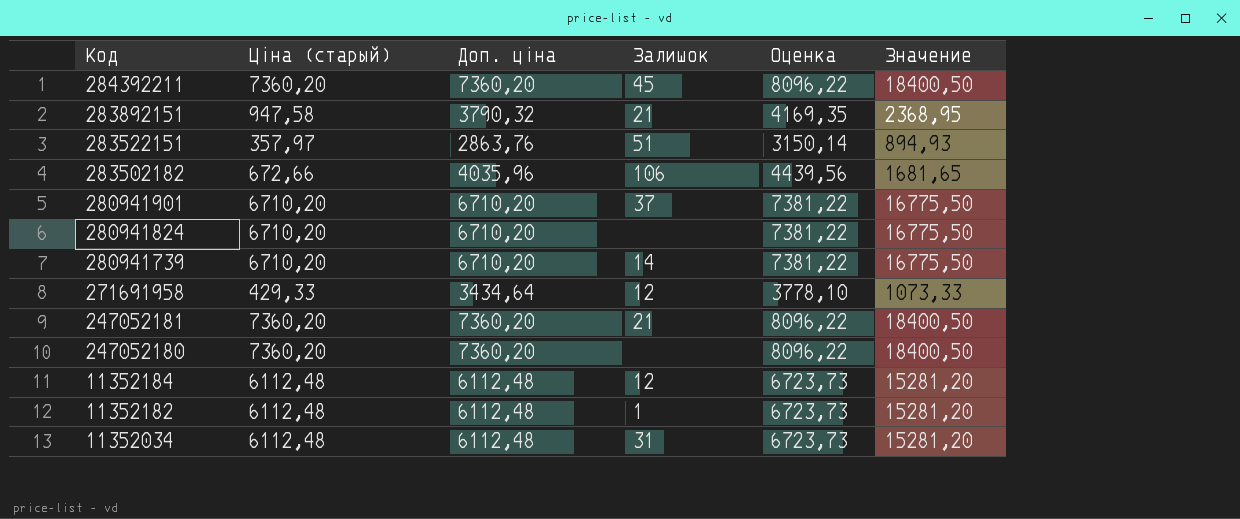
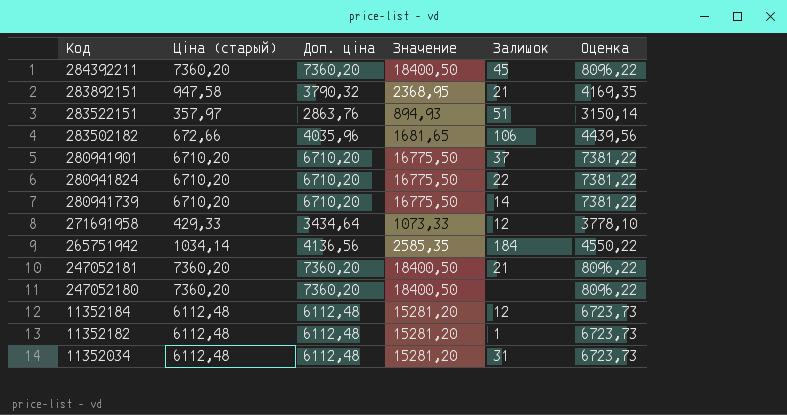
column Значение | position: 6 -> 4
280941824 | Залишок: none -> 22
row 265751942: none -> 1034,14 | 4136,56 | 2585,35 | 184 | 4550,22

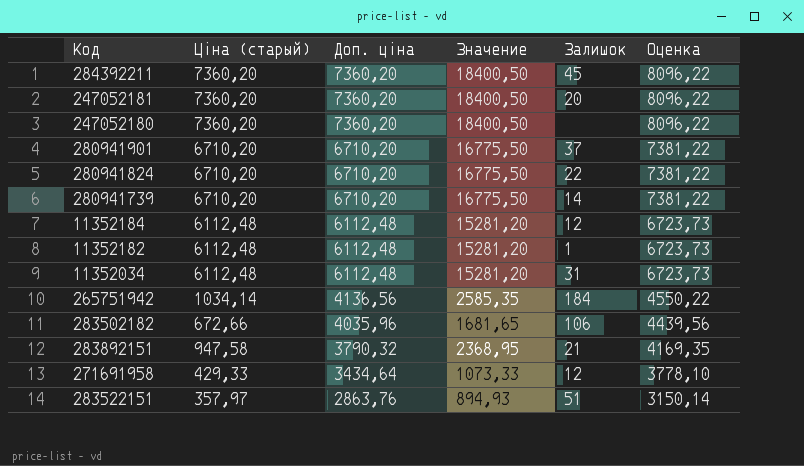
row order: Код descending -> Доп. ціна descending
247052181 | Залишок: 21 -> 20

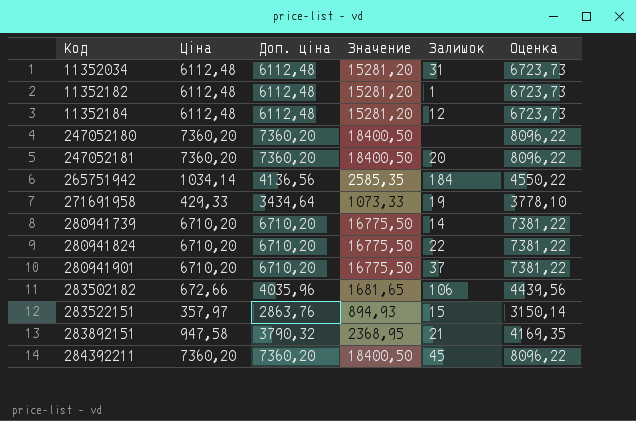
row order: Доп. ціна descending -> Код ascending
column name: Ціна (старый) -> Ціна
271691958 | Залишок: 12 -> 19
283522151 | Залишок: 51 -> 15

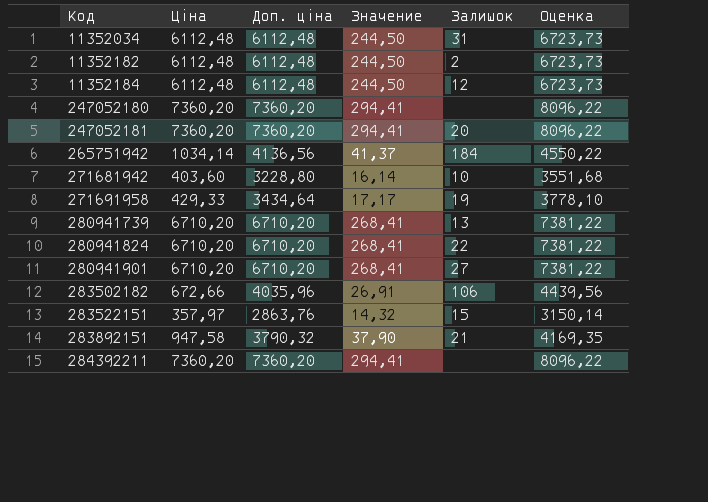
column Значение | formula: [Ціна] * 2,5 -> [Ціна] * 0,04
11352182 | Залишок: 1 -> 2
row 271681942: none -> 403,60 | 3228,80 | 16,14 | 10 | 3551,68
280941739 | Залишок: 14 -> 13
280941901 | Залишок: 37 -> 27
284392211 | Залишок: 45 -> none

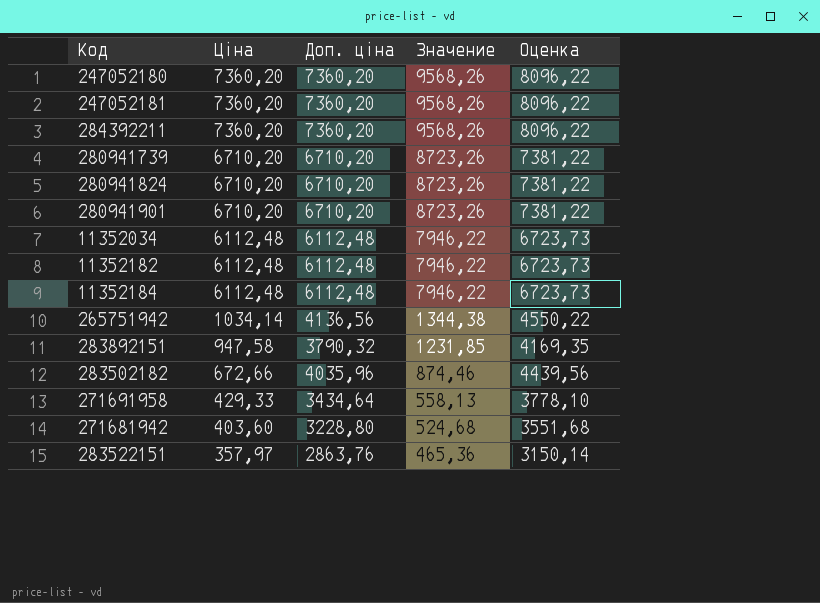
row order: Код ascending -> Ціна descending
column Залишок | position: 5 -> none
column Значение | formula: [Ціна] * 0,04 -> [Ціна] * 1,3

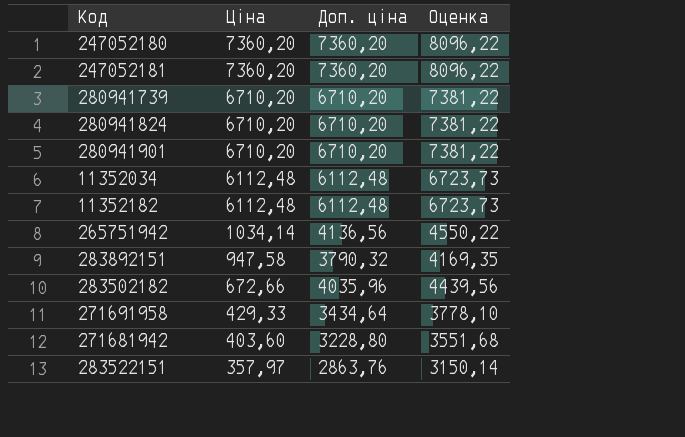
column Значение | formula: [Ціна] * 1,3 -> none
row 284392211: 7360,20 | 7360,20 | 9568,26 | 8096,22 -> none
row 11352184: 6112,48 | 6112,48 | 7946,22 | 6723,73 -> none

